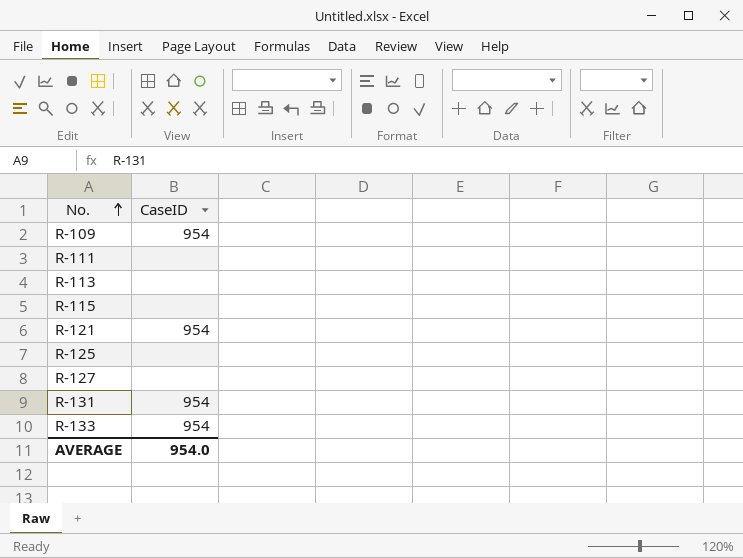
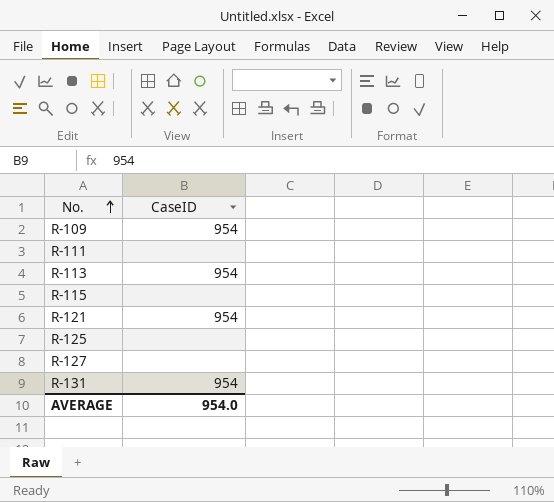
row R-133: 954 -> none
R-113 | CaseID: none -> 954

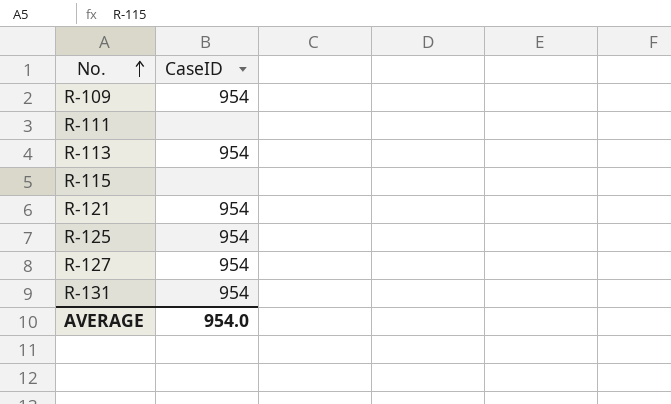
R-125 | CaseID: none -> 954
R-127 | CaseID: none -> 954

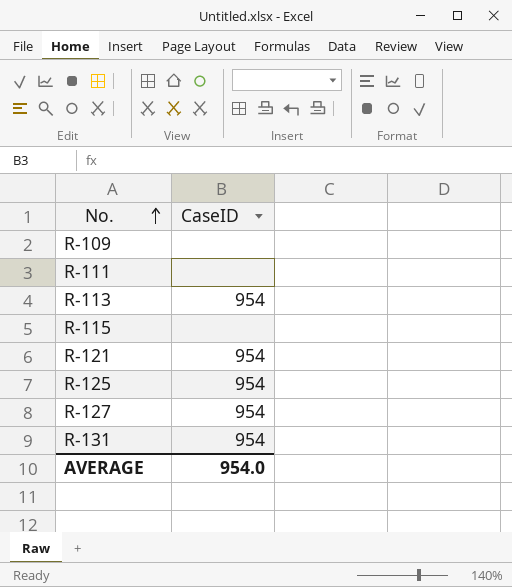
R-109 | CaseID: 954 -> none

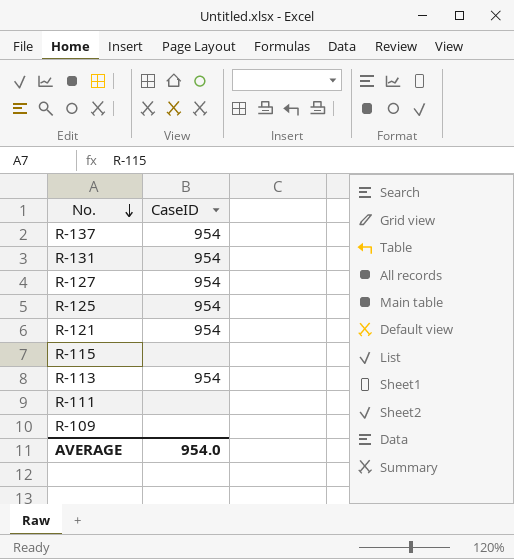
row order: No. ascending -> No. descending
row R-137: none -> 954

